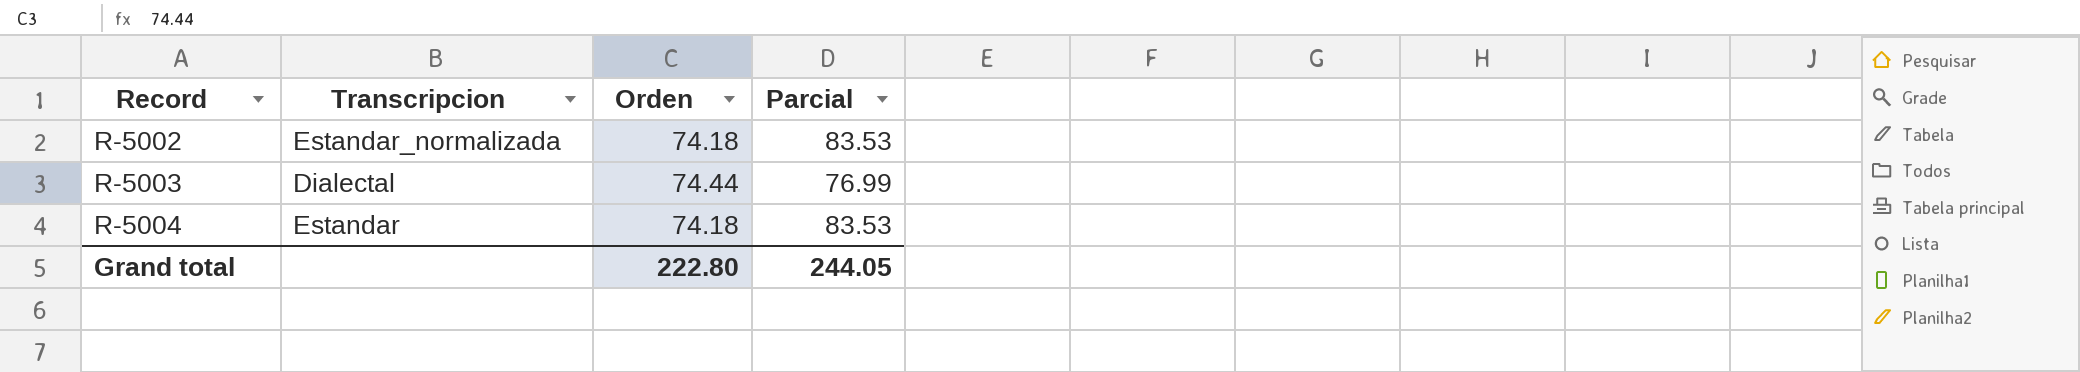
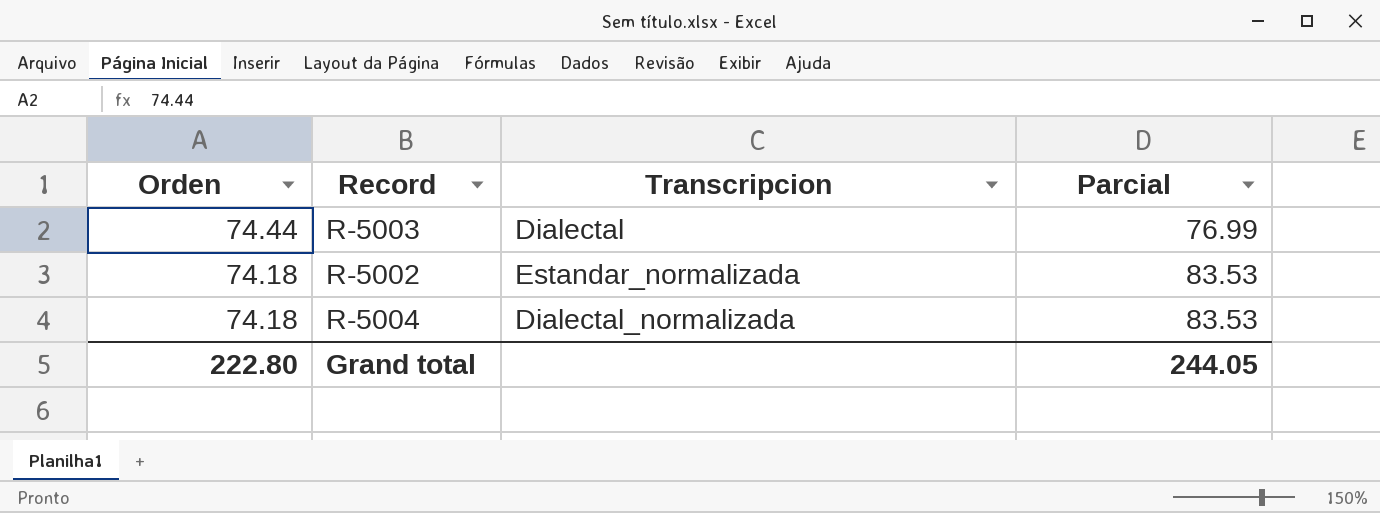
row order: Record ascending -> Orden descending
column Orden | position: 3 -> 1
R-5004 | Transcripcion: Estandar -> Dialectal_normalizada

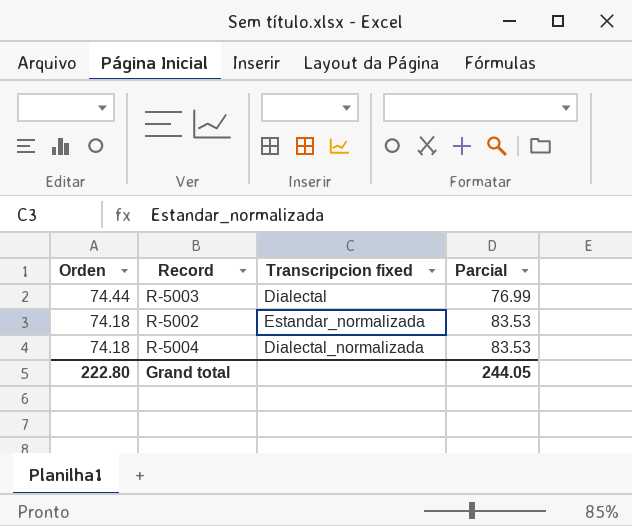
column name: Transcripcion -> Transcripcion fixed

